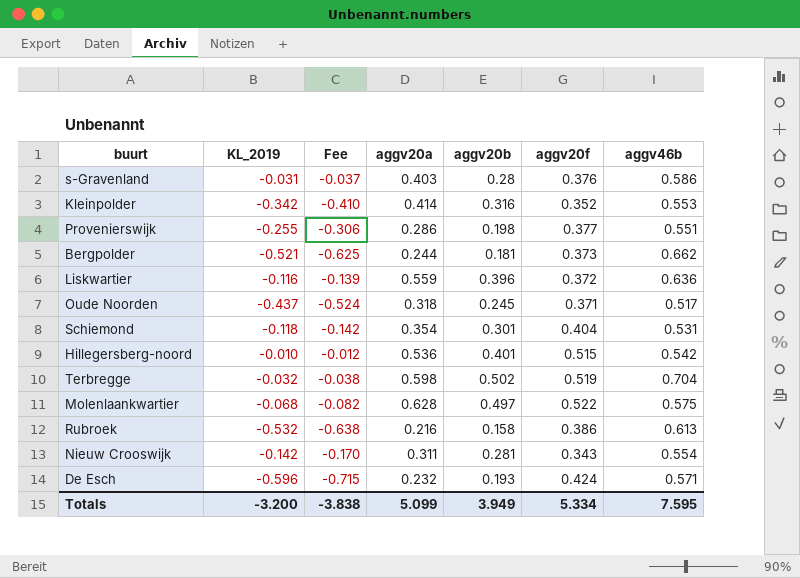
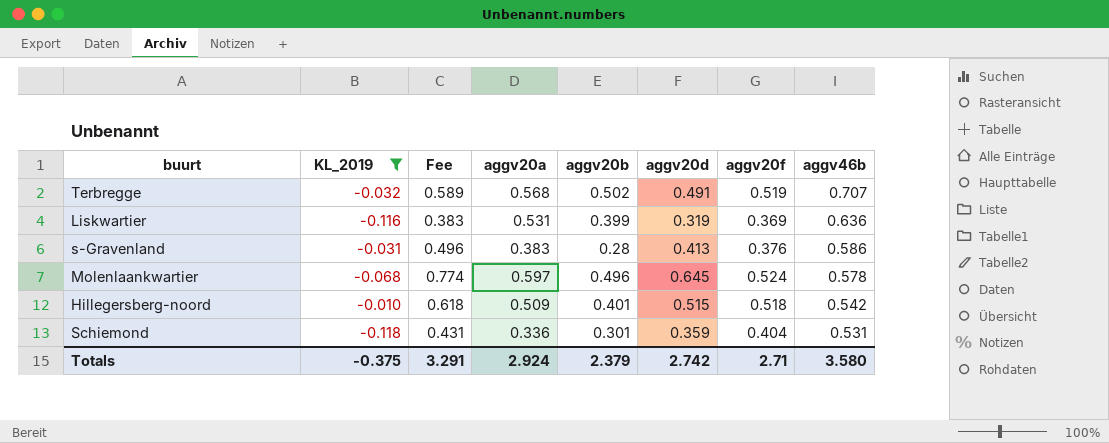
filter: none -> KL_2019 >= -0.118
row order: none -> aggv46b descending
column Fee | formula: [KL_2019] * 1.2 -> [aggv20d] * 1.2
column aggv20d | position: none -> 6
Terbregge | aggv20a: 0.598 -> 0.568
Terbregge | aggv46b: 0.704 -> 0.707
Liskwartier | aggv20a: 0.559 -> 0.531
Liskwartier | aggv20b: 0.396 -> 0.399
Liskwartier | aggv20f: 0.372 -> 0.369
s-Gravenland | aggv20a: 0.403 -> 0.383
Molenlaankwartier | aggv20a: 0.628 -> 0.597
Molenlaankwartier | aggv20b: 0.497 -> 0.496
Molenlaankwartier | aggv20f: 0.522 -> 0.524
Molenlaankwartier | aggv46b: 0.575 -> 0.578
Hillegersberg-noord | aggv20a: 0.536 -> 0.509
Hillegersberg-noord | aggv20f: 0.515 -> 0.518
Schiemond | aggv20a: 0.354 -> 0.336
Totals | KL_2019: -3.200 -> -0.375
Totals | Fee: -3.838 -> 3.291
Totals | aggv20a: 5.099 -> 2.924
Totals | aggv20b: 3.949 -> 2.379
Totals | aggv20f: 5.334 -> 2.71
Totals | aggv46b: 7.595 -> 3.580

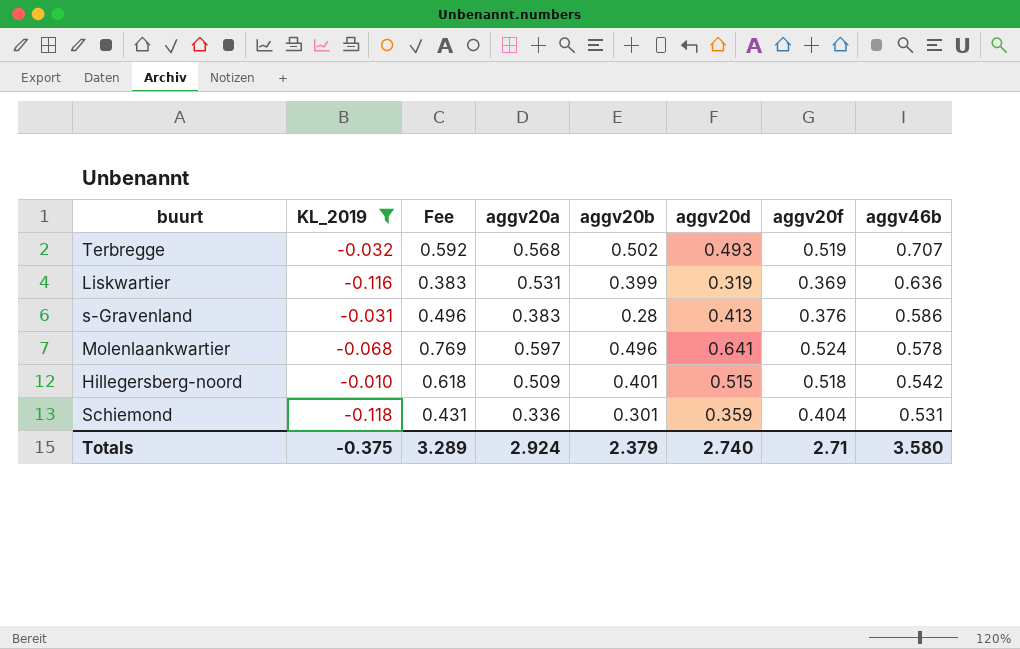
Terbregge | Fee: 0.589 -> 0.592
Terbregge | aggv20d: 0.491 -> 0.493
Molenlaankwartier | Fee: 0.774 -> 0.769
Molenlaankwartier | aggv20d: 0.645 -> 0.641
Totals | Fee: 3.291 -> 3.289
Totals | aggv20d: 2.742 -> 2.740

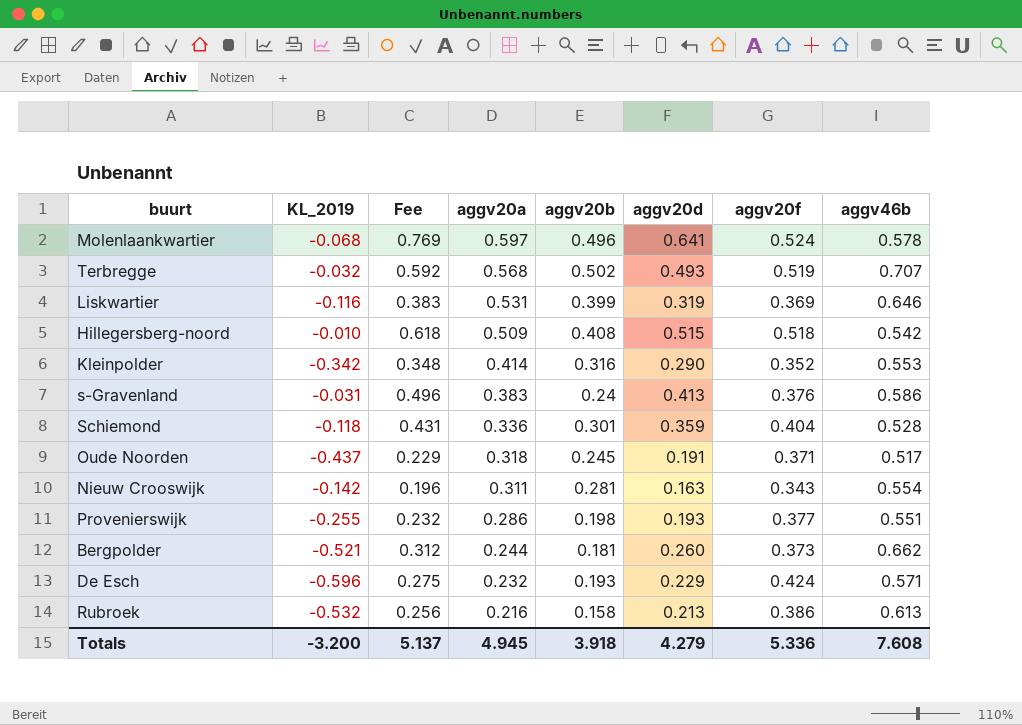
filter: KL_2019 >= -0.118 -> none
row order: aggv46b descending -> aggv20a descending
Liskwartier | aggv46b: 0.636 -> 0.646
Hillegersberg-noord | aggv20b: 0.401 -> 0.408
s-Gravenland | aggv20b: 0.28 -> 0.24
Schiemond | aggv46b: 0.531 -> 0.528
Totals | KL_2019: -0.375 -> -3.200
Totals | Fee: 3.289 -> 5.137
Totals | aggv20a: 2.924 -> 4.945
Totals | aggv20b: 2.379 -> 3.918
Totals | aggv20d: 2.740 -> 4.279
Totals | aggv20f: 2.71 -> 5.336
Totals | aggv46b: 3.580 -> 7.608

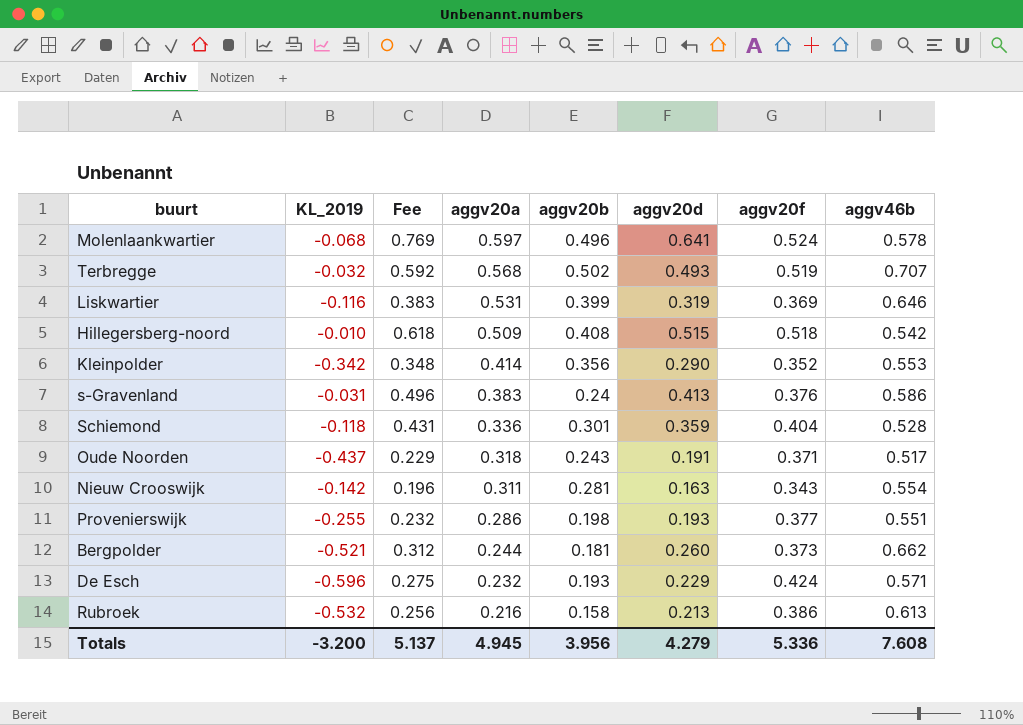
Kleinpolder | aggv20b: 0.316 -> 0.356
Oude Noorden | aggv20b: 0.245 -> 0.243
Totals | aggv20b: 3.918 -> 3.956

